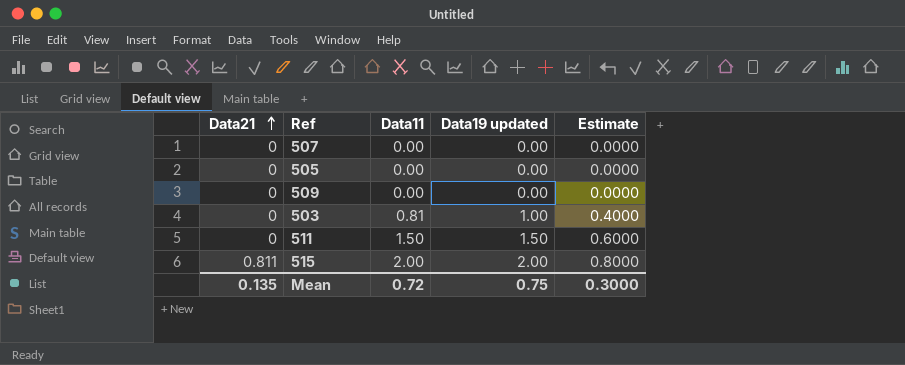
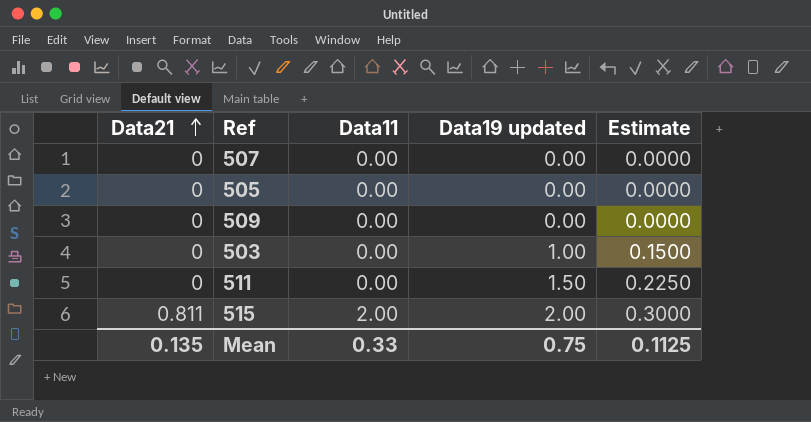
column Estimate | formula: [Data19 updated] * 0.4 -> [Data19 updated] * 0.15
503 | Data11: 0.81 -> 0.00
511 | Data11: 1.50 -> 0.00
Mean | Data11: 0.72 -> 0.33
Mean | Estimate: 0.3000 -> 0.1125

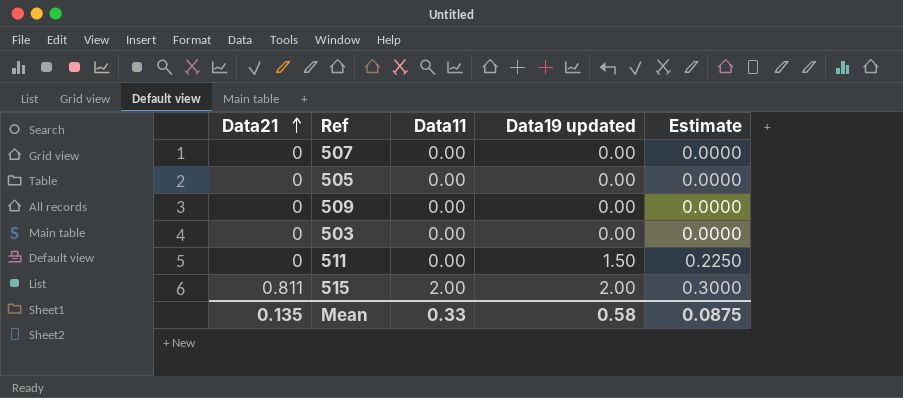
503 | Data19 updated: 1.00 -> 0.00
503 | Estimate: 0.1500 -> 0.0000
Mean | Data19 updated: 0.75 -> 0.58
Mean | Estimate: 0.1125 -> 0.0875

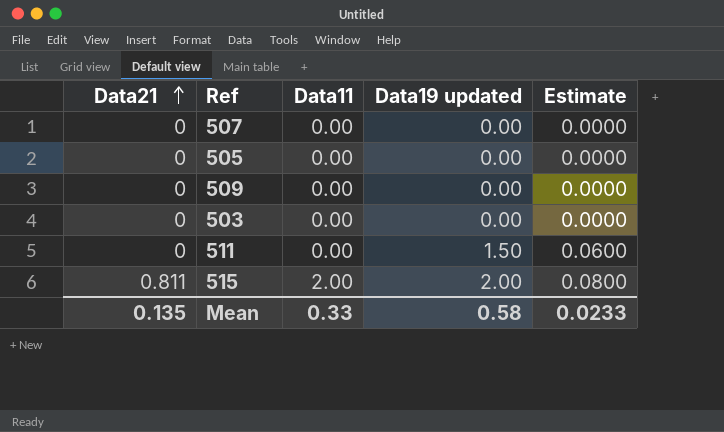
column Estimate | formula: [Data19 updated] * 0.15 -> [Data19 updated] * 0.04
Mean | Estimate: 0.0875 -> 0.0233

